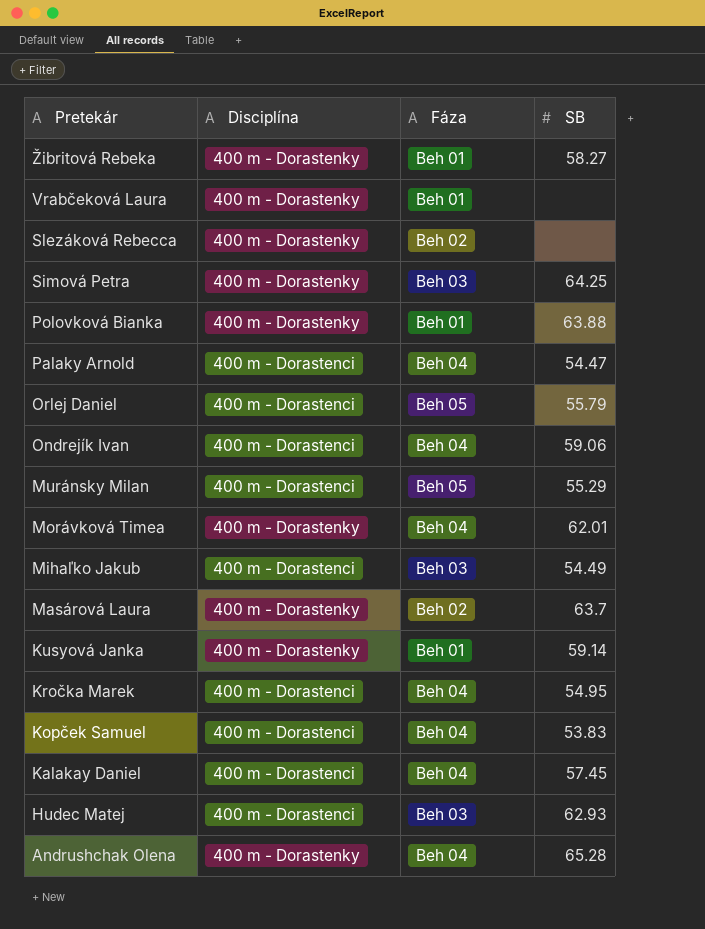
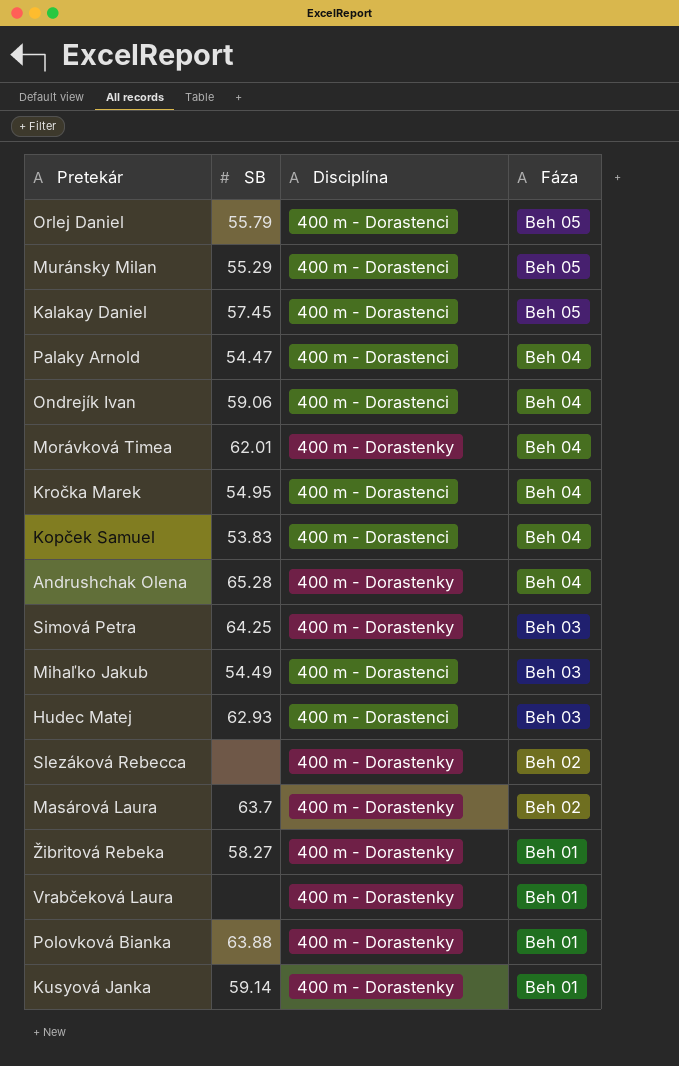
row order: Pretekár descending -> Fáza descending
column SB | position: 4 -> 2
Kalakay Daniel | Fáza: Beh 04 -> Beh 05

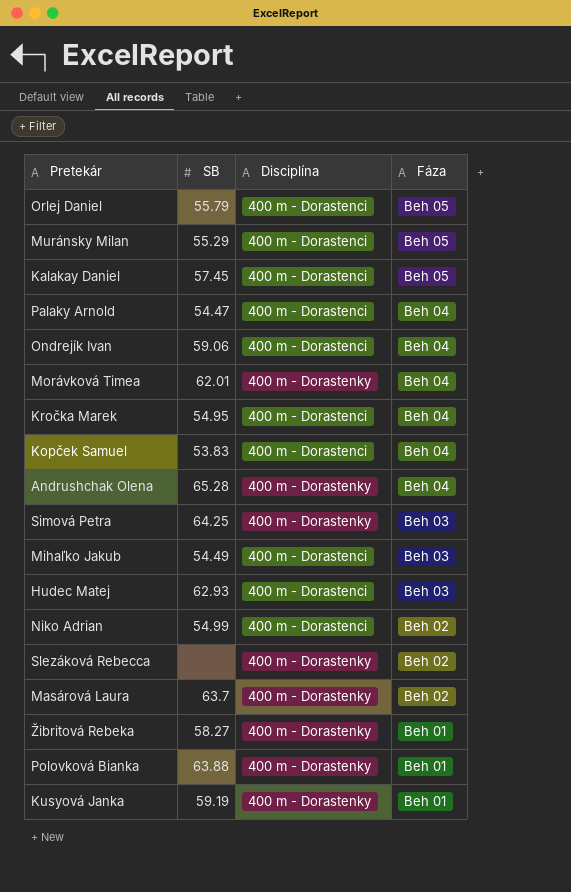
row Vrabčeková Laura: none | 400 m - Dorastenky | Beh 01 -> none
row Niko Adrian: none -> 54.99 | 400 m - Dorastenci | Beh 02
Kusyová Janka | SB: 59.14 -> 59.19

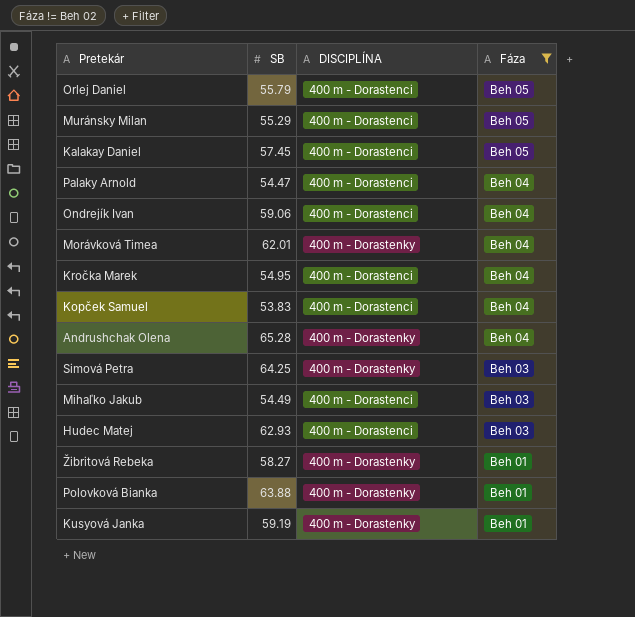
filter: none -> Fáza != Beh 02
column name: Disciplína -> DISCIPLÍNA

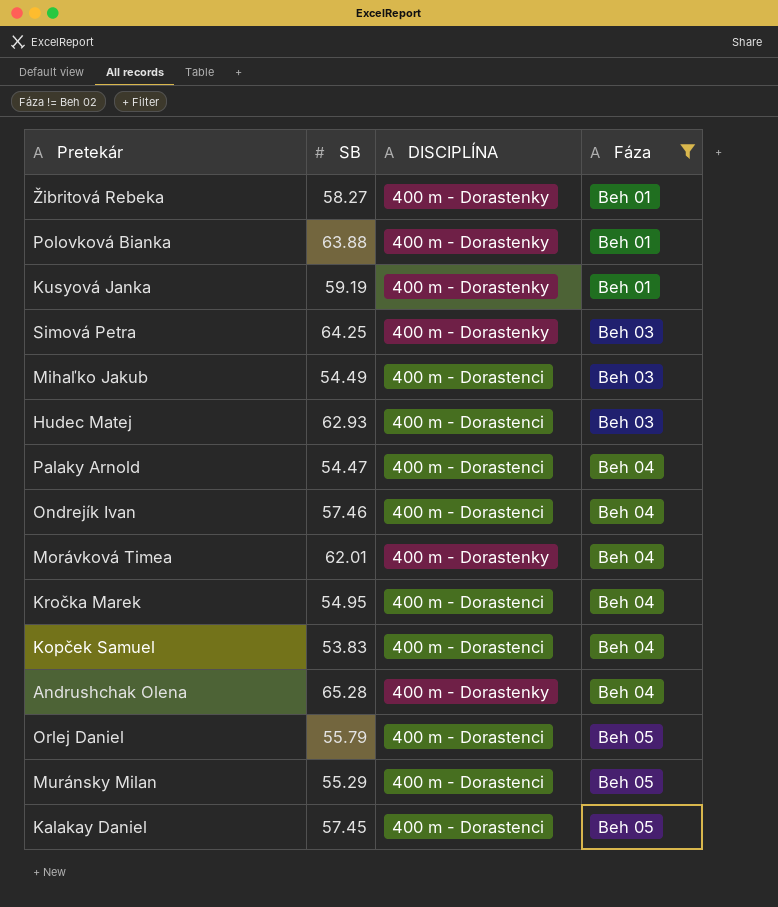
row order: Fáza descending -> Fáza ascending
Ondrejík Ivan | SB: 59.06 -> 57.46

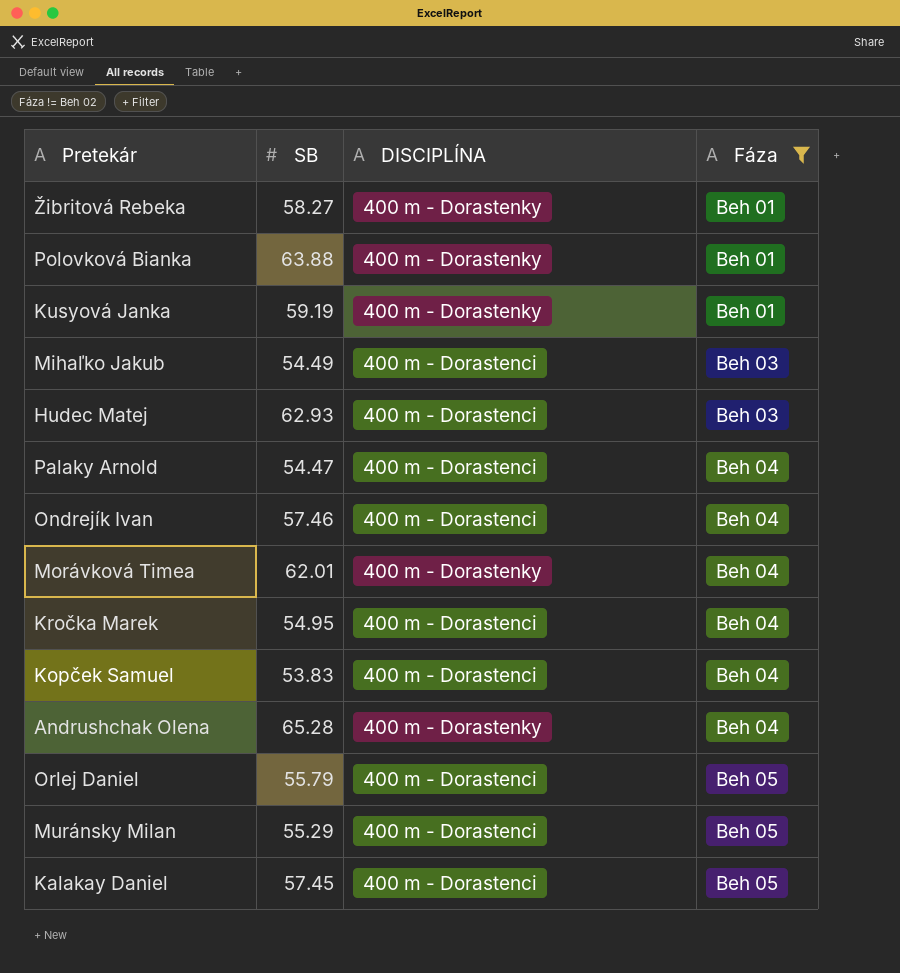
row Simová Petra: 64.25 | 400 m - Dorastenky | Beh 03 -> none

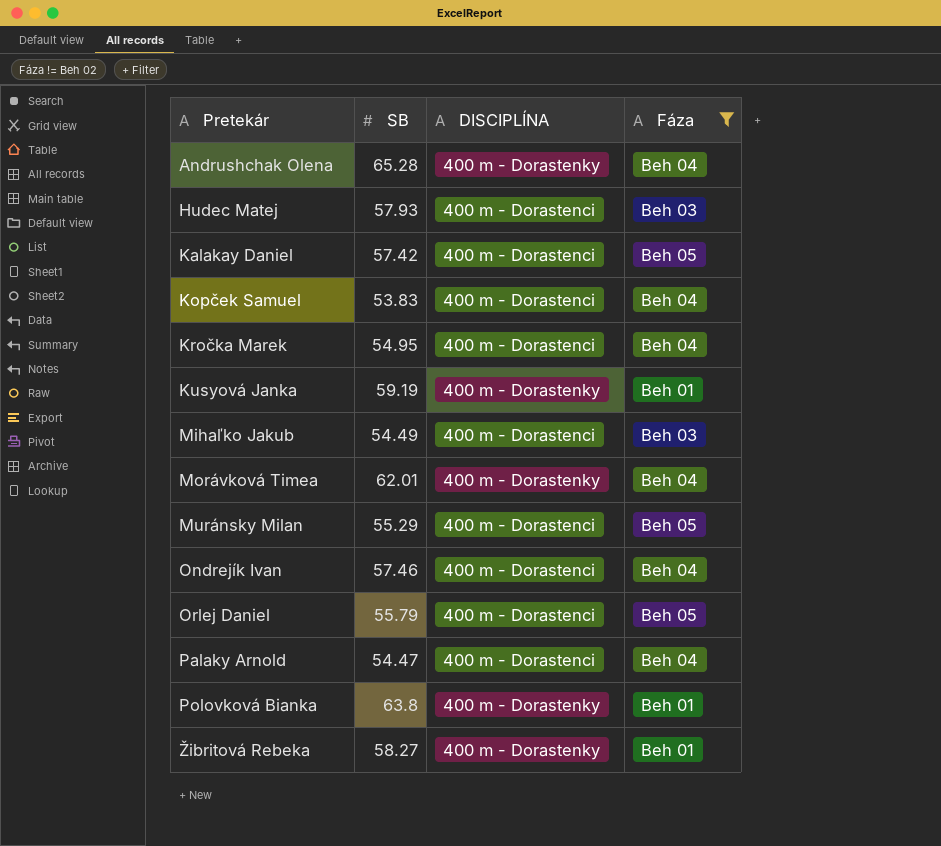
row order: Fáza ascending -> Pretekár ascending
Hudec Matej | SB: 62.93 -> 57.93
Kalakay Daniel | SB: 57.45 -> 57.42
Polovková Bianka | SB: 63.88 -> 63.8

